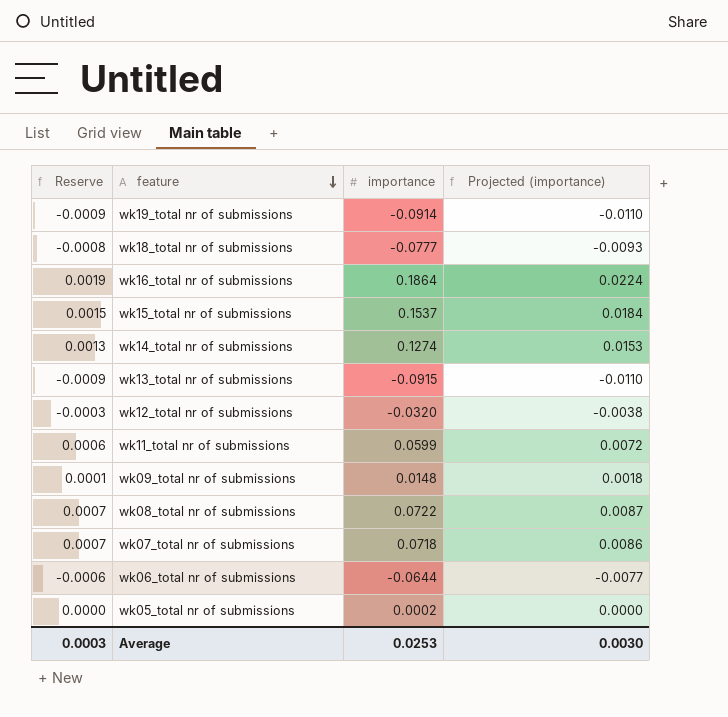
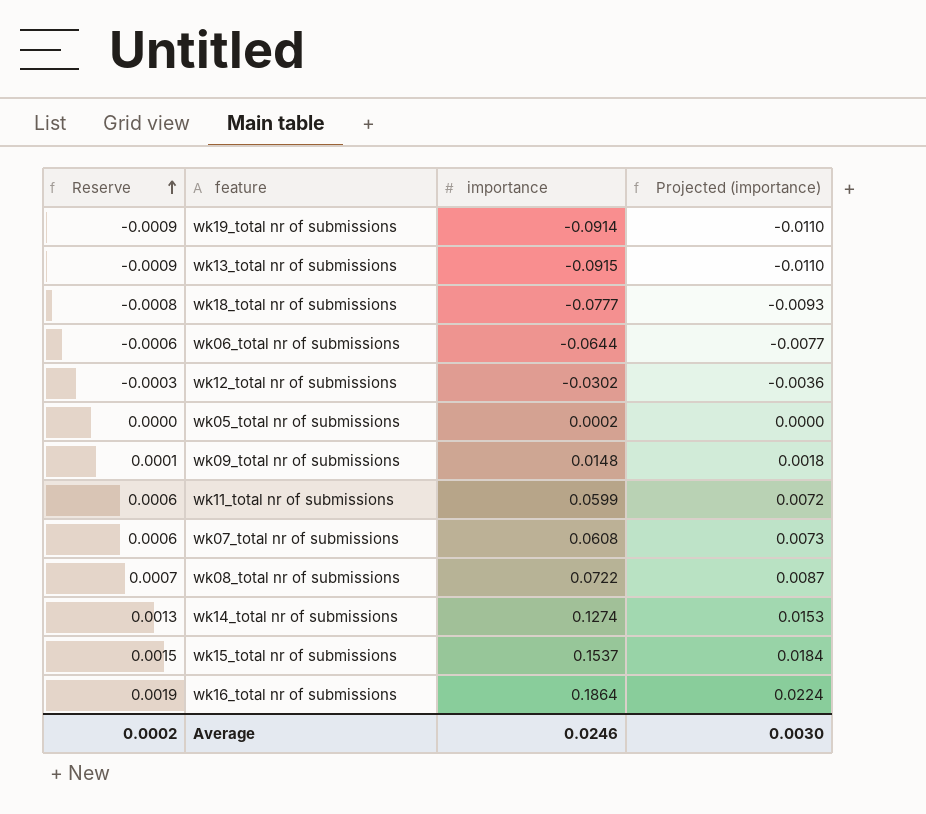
row order: feature descending -> Reserve ascending
wk12_total nr of submissions | importance: -0.0320 -> -0.0302
wk12_total nr of submissions | Projected (importance): -0.0038 -> -0.0036
wk07_total nr of submissions | Reserve: 0.0007 -> 0.0006
wk07_total nr of submissions | importance: 0.0718 -> 0.0608
wk07_total nr of submissions | Projected (importance): 0.0086 -> 0.0073
Average | Reserve: 0.0003 -> 0.0002
Average | importance: 0.0253 -> 0.0246

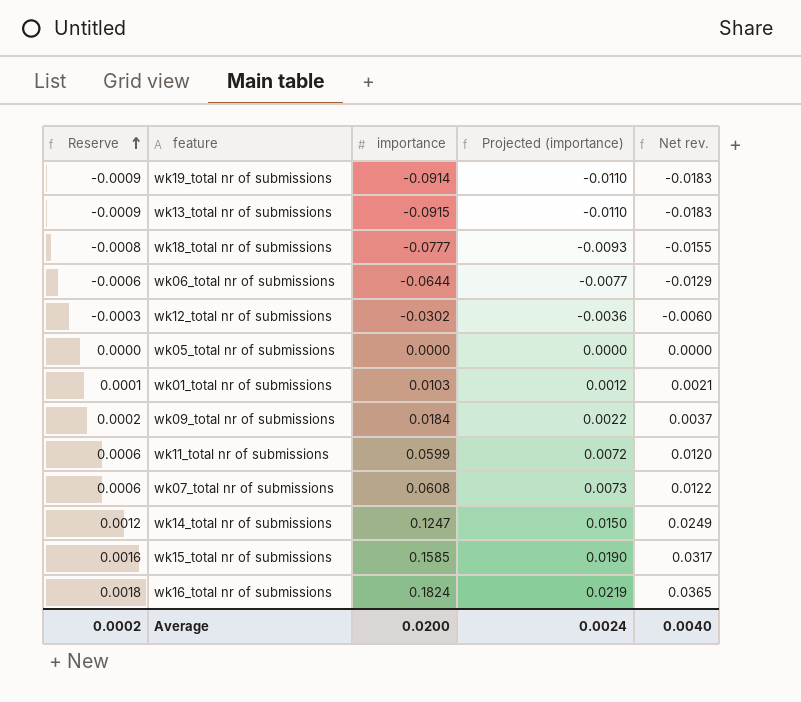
column Net rev. | formula: none -> [importance] * 0.2
row wk08_total nr of submissions: 0.0007 | 0.0722 | 0.0087 -> none
wk05_total nr of submissions | importance: 0.0002 -> 0.0000
row wk01_total nr of submissions: none -> 0.0001 | 0.0103 | 0.0012 | 0.0021
wk09_total nr of submissions | Reserve: 0.0001 -> 0.0002
wk09_total nr of submissions | importance: 0.0148 -> 0.0184
wk09_total nr of submissions | Projected (importance): 0.0018 -> 0.0022
wk14_total nr of submissions | Reserve: 0.0013 -> 0.0012
wk14_total nr of submissions | importance: 0.1274 -> 0.1247
wk14_total nr of submissions | Projected (importance): 0.0153 -> 0.0150
wk15_total nr of submissions | Reserve: 0.0015 -> 0.0016
wk15_total nr of submissions | importance: 0.1537 -> 0.1585
wk15_total nr of submissions | Projected (importance): 0.0184 -> 0.0190
wk16_total nr of submissions | Reserve: 0.0019 -> 0.0018
wk16_total nr of submissions | importance: 0.1864 -> 0.1824
wk16_total nr of submissions | Projected (importance): 0.0224 -> 0.0219
Average | importance: 0.0246 -> 0.0200
Average | Projected (importance): 0.0030 -> 0.0024

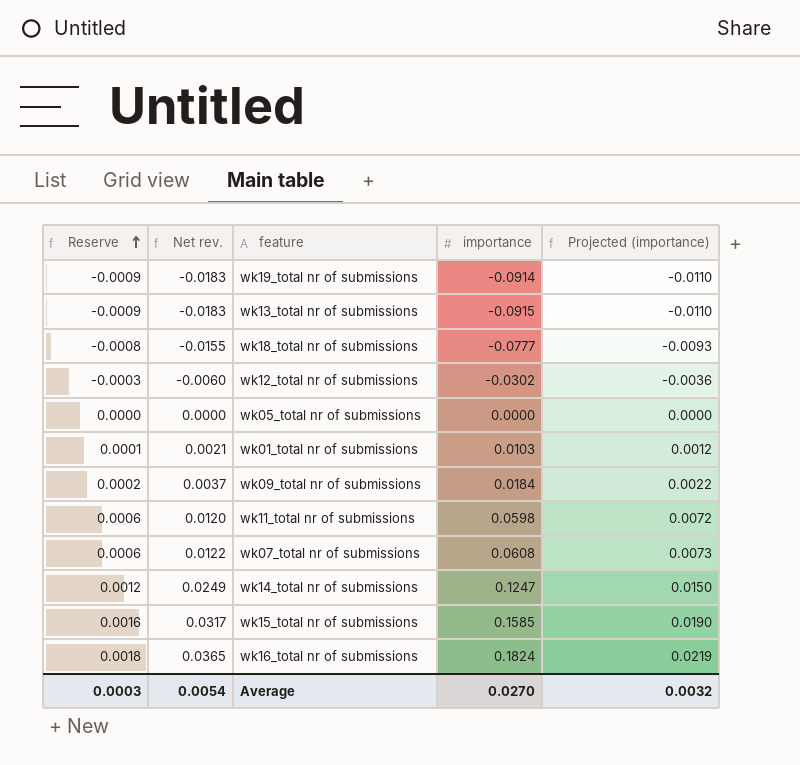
column Net rev. | position: 5 -> 2
row wk06_total nr of submissions: -0.0006 | -0.0644 | -0.0077 | -0.0129 -> none
wk11_total nr of submissions | importance: 0.0599 -> 0.0598
Average | Reserve: 0.0002 -> 0.0003
Average | Net rev.: 0.0040 -> 0.0054
Average | importance: 0.0200 -> 0.0270
Average | Projected (importance): 0.0024 -> 0.0032

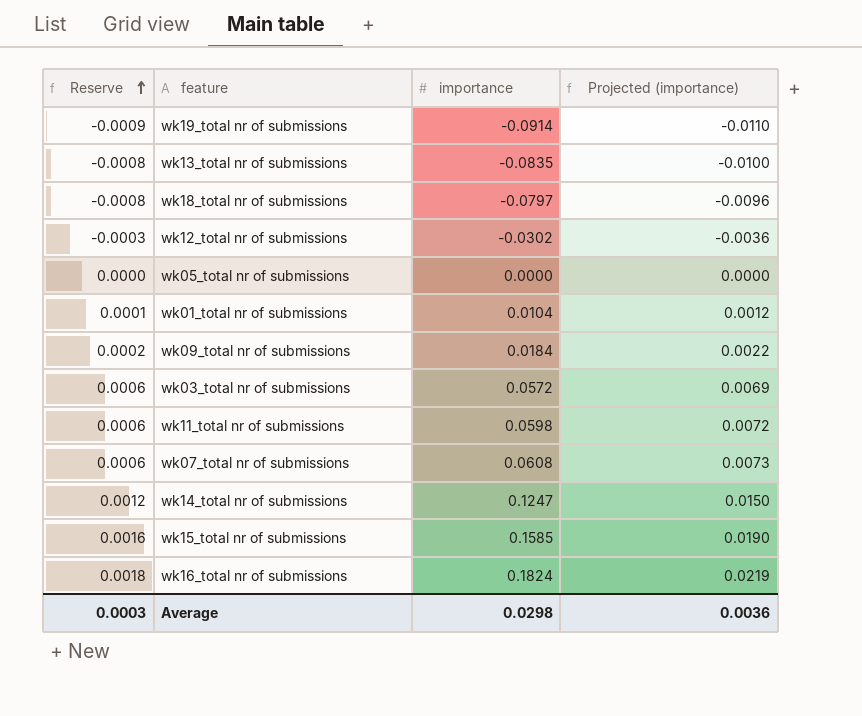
column Net rev. | formula: [importance] * 0.2 -> none
wk13_total nr of submissions | Reserve: -0.0009 -> -0.0008
wk13_total nr of submissions | importance: -0.0915 -> -0.0835
wk13_total nr of submissions | Projected (importance): -0.0110 -> -0.0100
wk18_total nr of submissions | importance: -0.0777 -> -0.0797
wk18_total nr of submissions | Projected (importance): -0.0093 -> -0.0096
wk01_total nr of submissions | importance: 0.0103 -> 0.0104
row wk03_total nr of submissions: none -> 0.0006 | 0.0572 | 0.0069
Average | importance: 0.0270 -> 0.0298
Average | Projected (importance): 0.0032 -> 0.0036

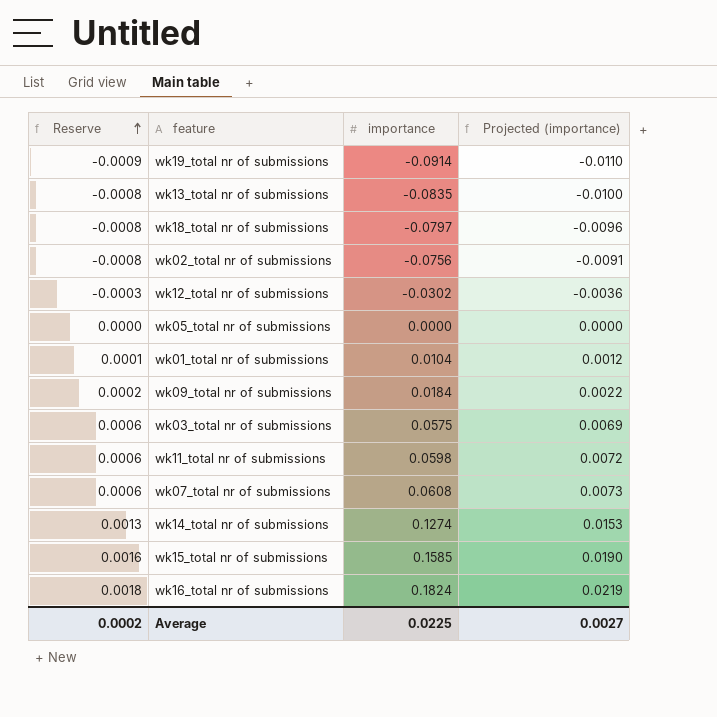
row wk02_total nr of submissions: none -> -0.0008 | -0.0756 | -0.0091
wk03_total nr of submissions | importance: 0.0572 -> 0.0575
wk14_total nr of submissions | Reserve: 0.0012 -> 0.0013
wk14_total nr of submissions | importance: 0.1247 -> 0.1274
wk14_total nr of submissions | Projected (importance): 0.0150 -> 0.0153
Average | Reserve: 0.0003 -> 0.0002
Average | importance: 0.0298 -> 0.0225
Average | Projected (importance): 0.0036 -> 0.0027

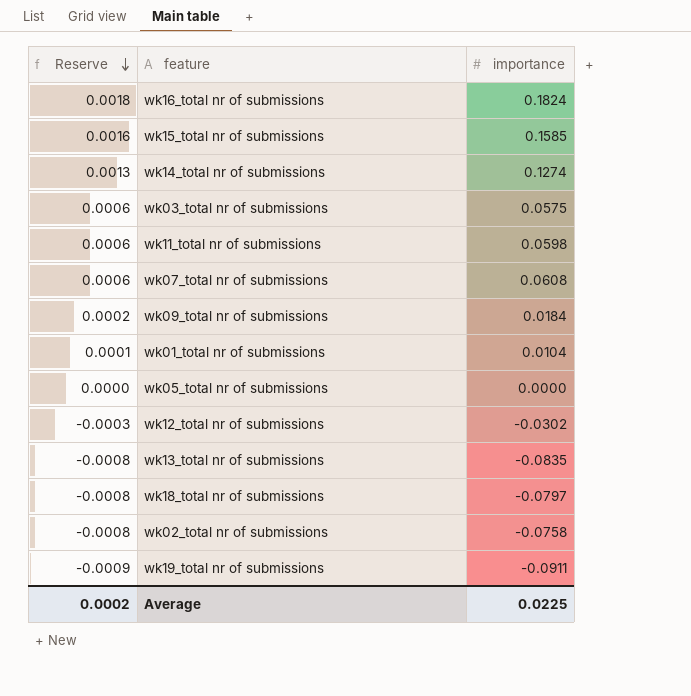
row order: Reserve ascending -> Reserve descending
column Projected (importance) | formula: [importance] * 0.12 -> none
wk02_total nr of submissions | importance: -0.0756 -> -0.0758
wk19_total nr of submissions | importance: -0.0914 -> -0.0911

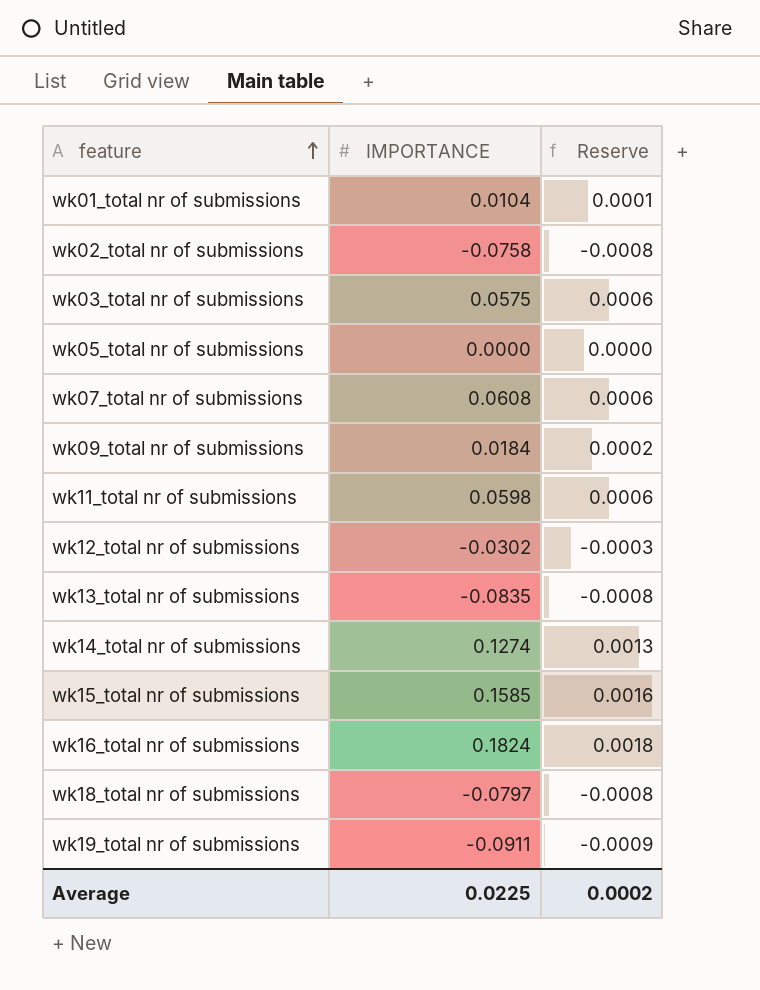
row order: Reserve descending -> feature ascending
column name: importance -> IMPORTANCE
column Reserve | position: 1 -> 3

